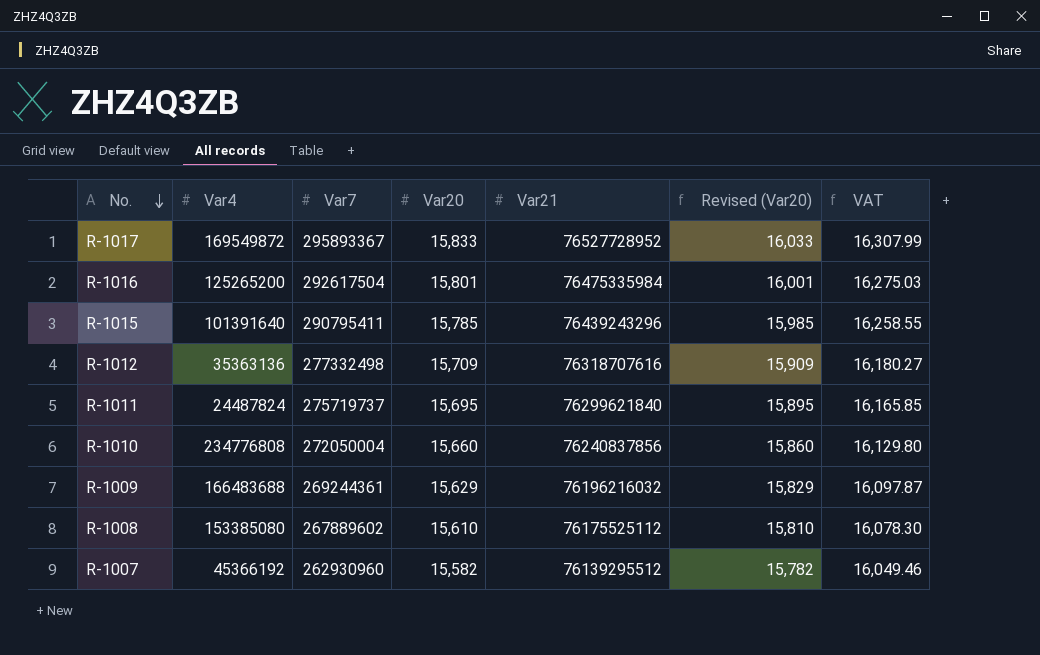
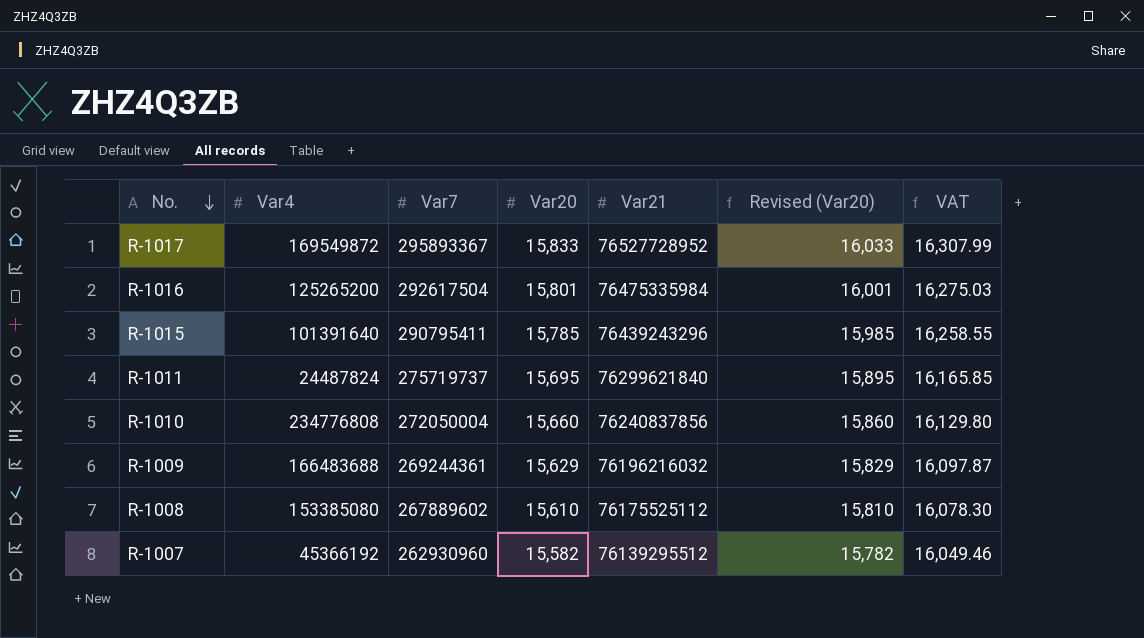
row R-1012: 35363136 | 277332498 | 15,709 | 76318707616 | 15,909 | 16,180.27 -> none

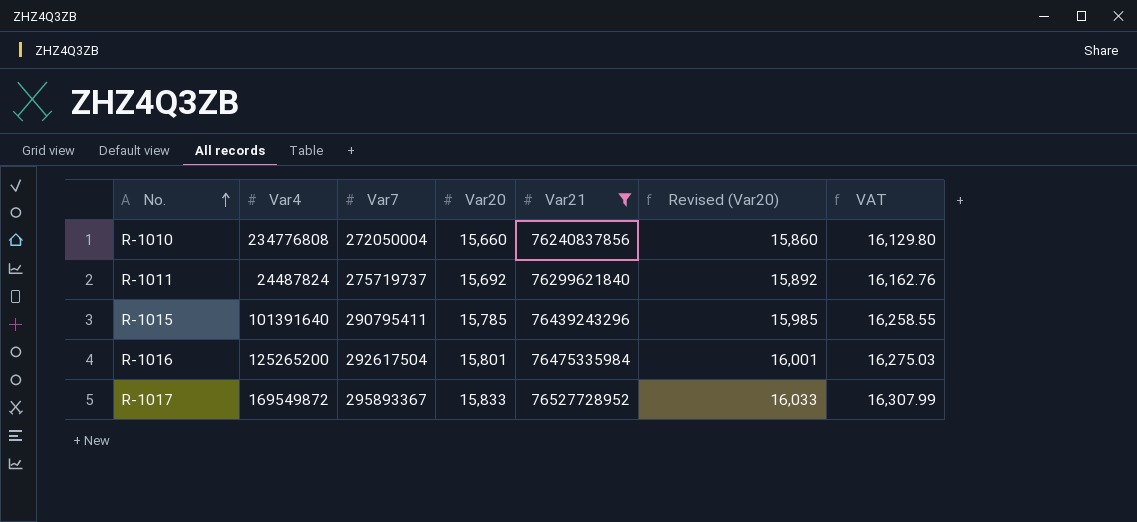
filter: none -> Var21 >= 76240837856
row order: No. descending -> No. ascending
R-1011 | Var20: 15,695 -> 15,692
R-1011 | Revised (Var20): 15,895 -> 15,892
R-1011 | VAT: 16,165.85 -> 16,162.76

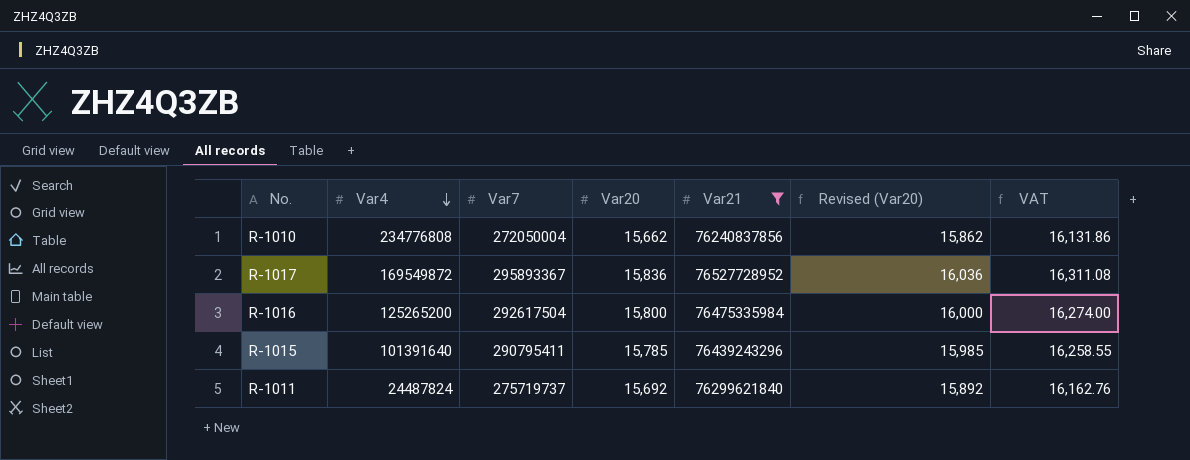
row order: No. ascending -> Var4 descending
R-1010 | Var20: 15,660 -> 15,662
R-1010 | Revised (Var20): 15,860 -> 15,862
R-1010 | VAT: 16,129.80 -> 16,131.86
R-1017 | Var20: 15,833 -> 15,836
R-1017 | Revised (Var20): 16,033 -> 16,036
R-1017 | VAT: 16,307.99 -> 16,311.08
R-1016 | Var20: 15,801 -> 15,800
R-1016 | Revised (Var20): 16,001 -> 16,000
R-1016 | VAT: 16,275.03 -> 16,274.00

